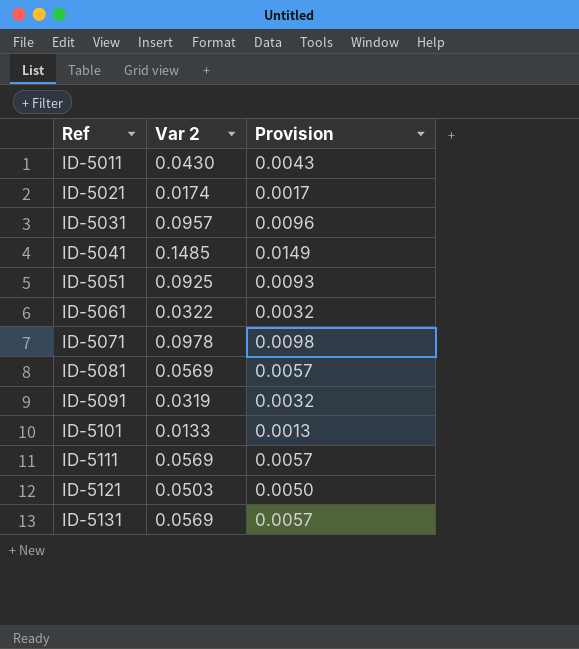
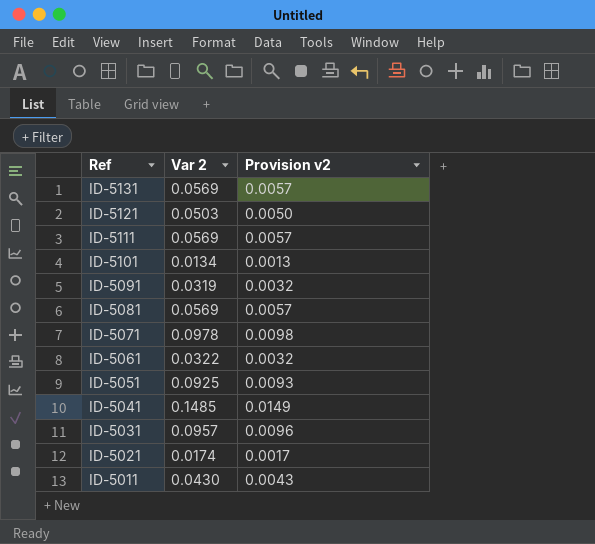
row order: Ref ascending -> Ref descending
column name: Provision -> Provision v2
ID-5101 | Var 2: 0.0133 -> 0.0134

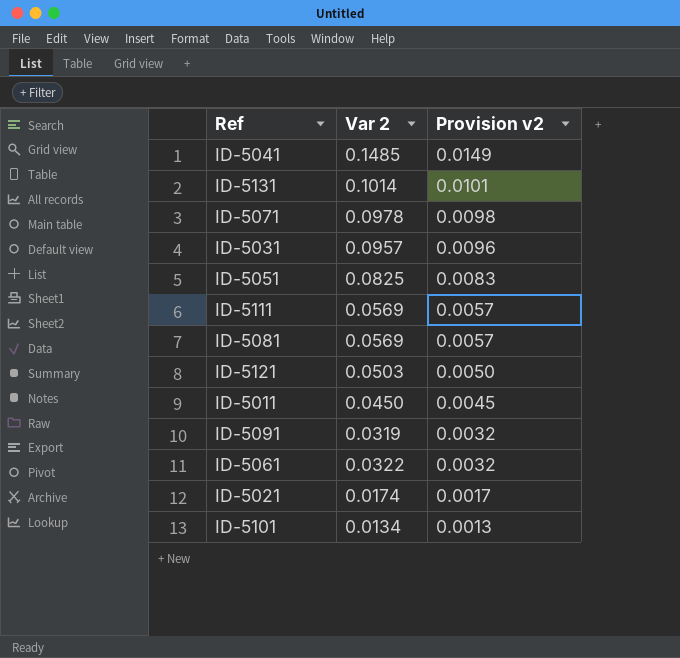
row order: Ref descending -> Provision v2 descending
ID-5131 | Var 2: 0.0569 -> 0.1014
ID-5131 | Provision v2: 0.0057 -> 0.0101
ID-5051 | Var 2: 0.0925 -> 0.0825
ID-5051 | Provision v2: 0.0093 -> 0.0083
ID-5011 | Var 2: 0.0430 -> 0.0450
ID-5011 | Provision v2: 0.0043 -> 0.0045

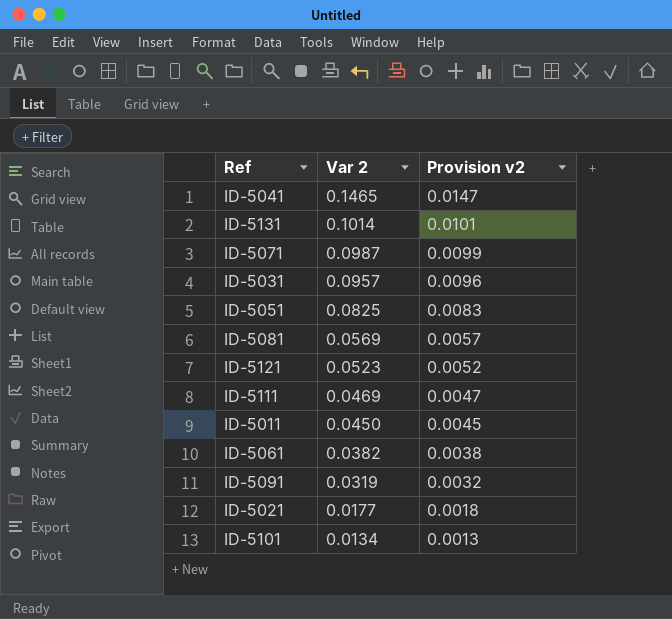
row order: Provision v2 descending -> Var 2 descending
ID-5041 | Var 2: 0.1485 -> 0.1465
ID-5041 | Provision v2: 0.0149 -> 0.0147
ID-5071 | Var 2: 0.0978 -> 0.0987
ID-5071 | Provision v2: 0.0098 -> 0.0099
ID-5121 | Var 2: 0.0503 -> 0.0523
ID-5121 | Provision v2: 0.0050 -> 0.0052
ID-5111 | Var 2: 0.0569 -> 0.0469
ID-5111 | Provision v2: 0.0057 -> 0.0047
ID-5061 | Var 2: 0.0322 -> 0.0382
ID-5061 | Provision v2: 0.0032 -> 0.0038
ID-5021 | Var 2: 0.0174 -> 0.0177
ID-5021 | Provision v2: 0.0017 -> 0.0018

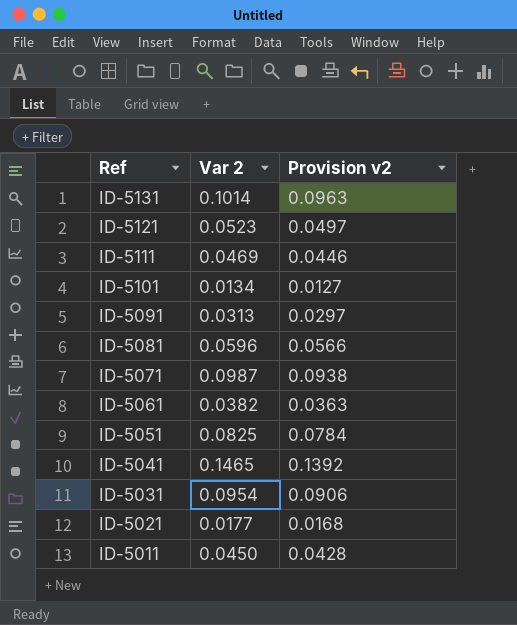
row order: Var 2 descending -> Ref descending
column Provision v2 | formula: [Var 2] * 0.1 -> [Var 2] * 0.95
ID-5091 | Var 2: 0.0319 -> 0.0313
ID-5081 | Var 2: 0.0569 -> 0.0596
ID-5031 | Var 2: 0.0957 -> 0.0954

